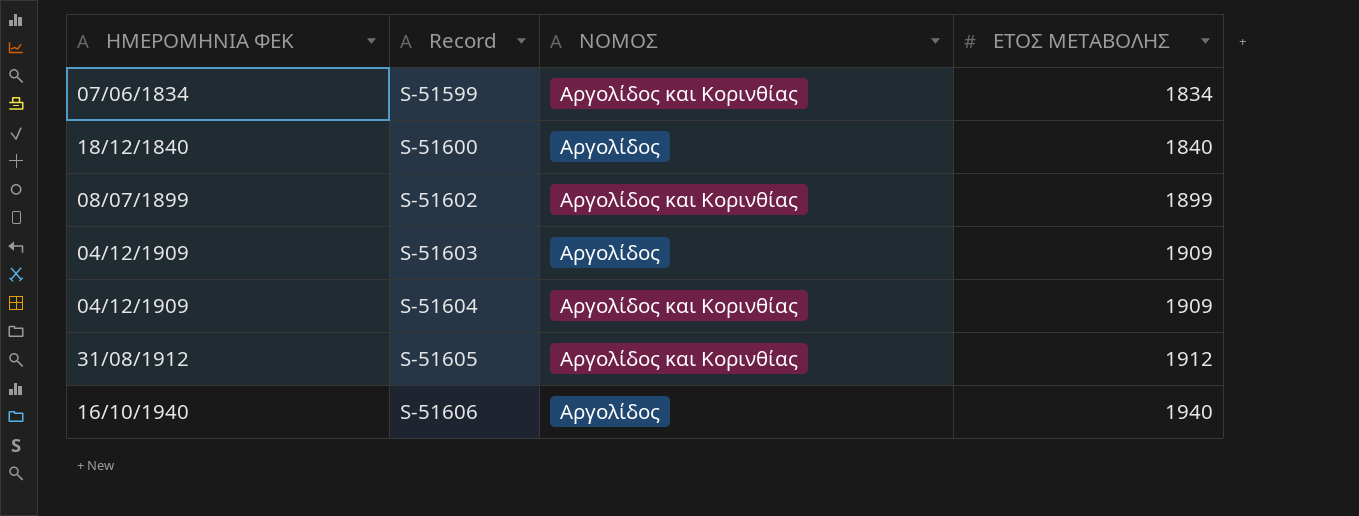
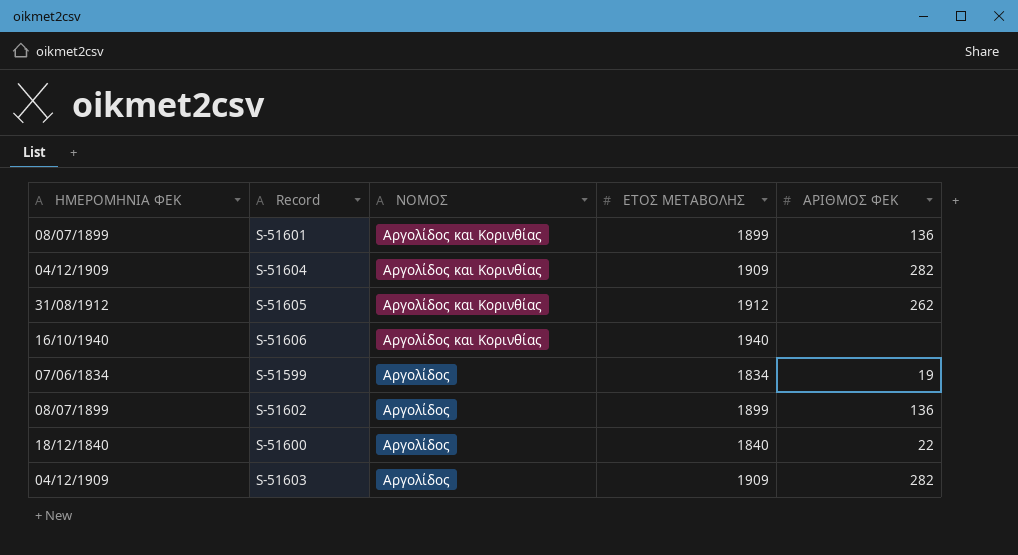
row order: ΗΜΕΡΟΜΗΝΙΑ ΦΕΚ ascending -> ΝΟΜΟΣ descending
column ΑΡΙΘΜΟΣ ΦΕΚ | position: none -> 5
row S-51601: none -> 08/07/1899 | Αργολίδος και Κορινθίας | 1899 | 136
S-51606 | ΝΟΜΟΣ: Αργολίδος -> Αργολίδος και Κορινθίας
S-51599 | ΝΟΜΟΣ: Αργολίδος και Κορινθίας -> Αργολίδος
S-51602 | ΝΟΜΟΣ: Αργολίδος και Κορινθίας -> Αργολίδος

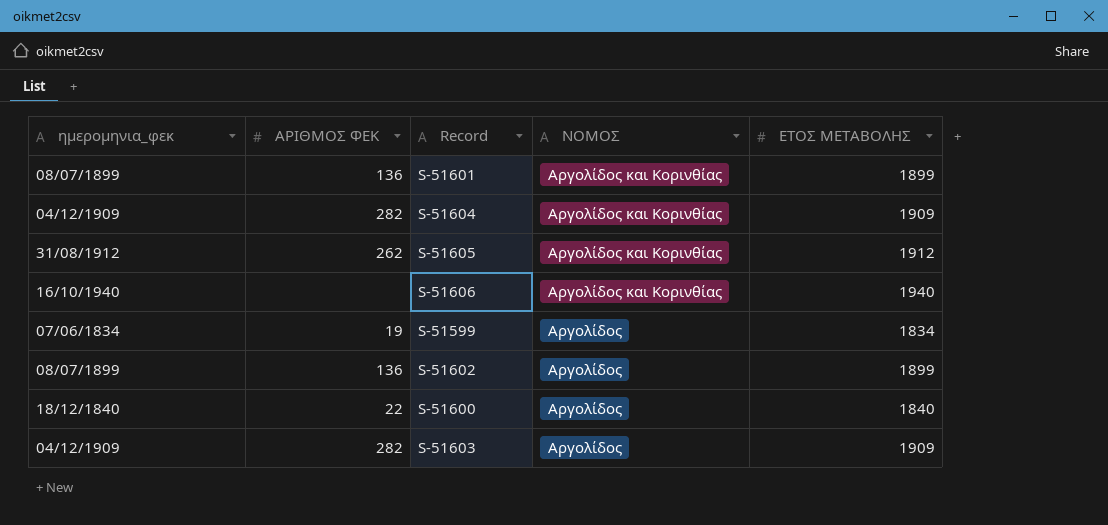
column name: ΗΜΕΡΟΜΗΝΙΑ ΦΕΚ -> ημερομηνια_φεκ
column ΑΡΙΘΜΟΣ ΦΕΚ | position: 5 -> 2

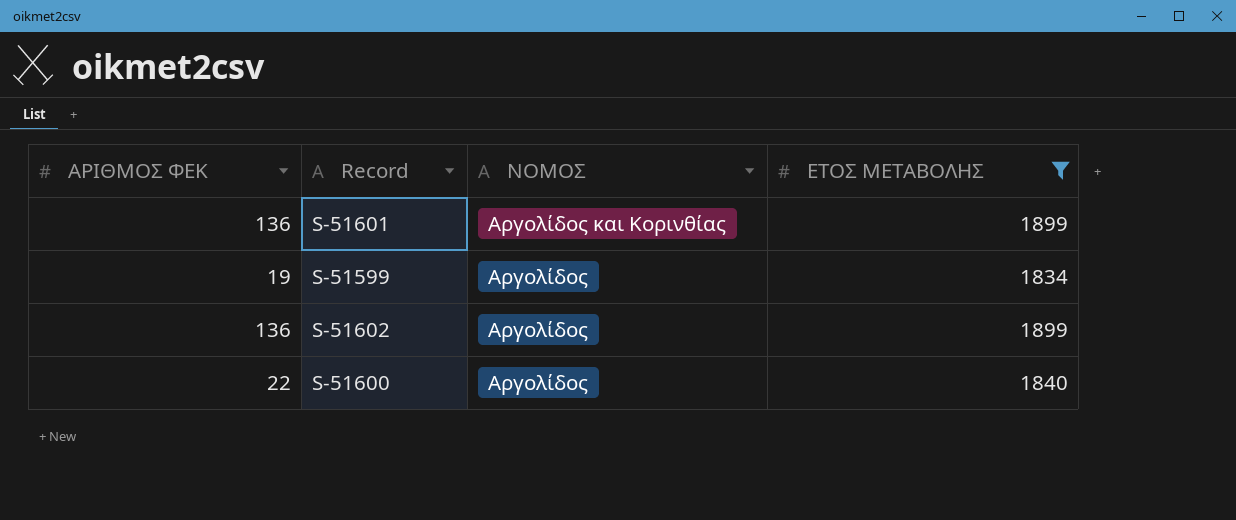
filter: none -> ΕΤΟΣ ΜΕΤΑΒΟΛΗΣ <= 1899
column ημερομηνια_φεκ | position: 1 -> none

